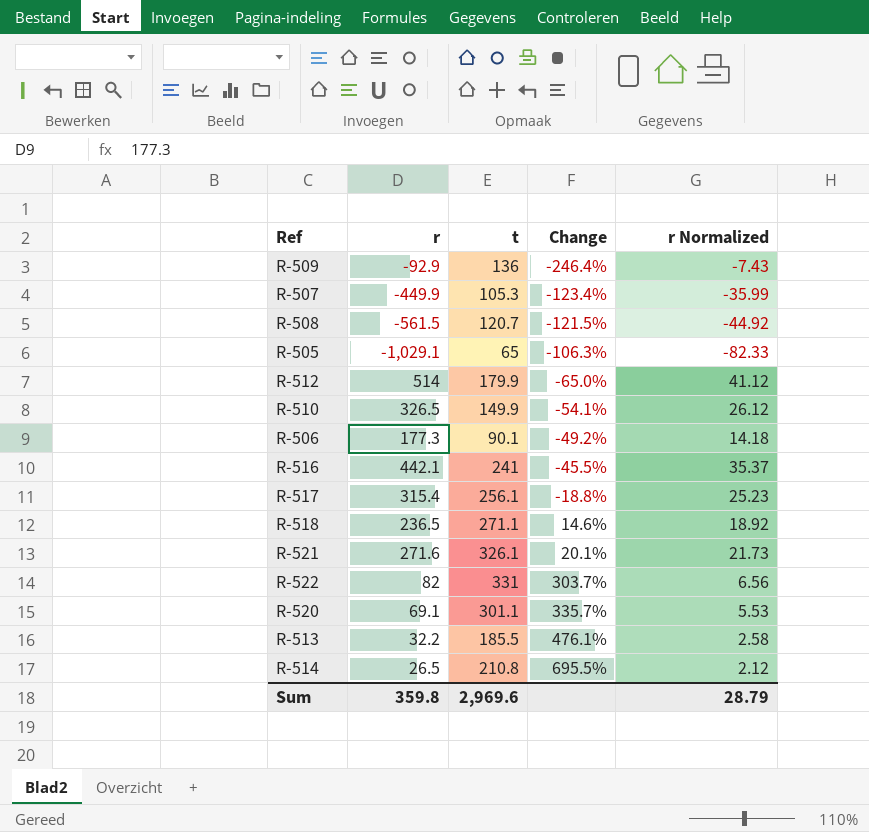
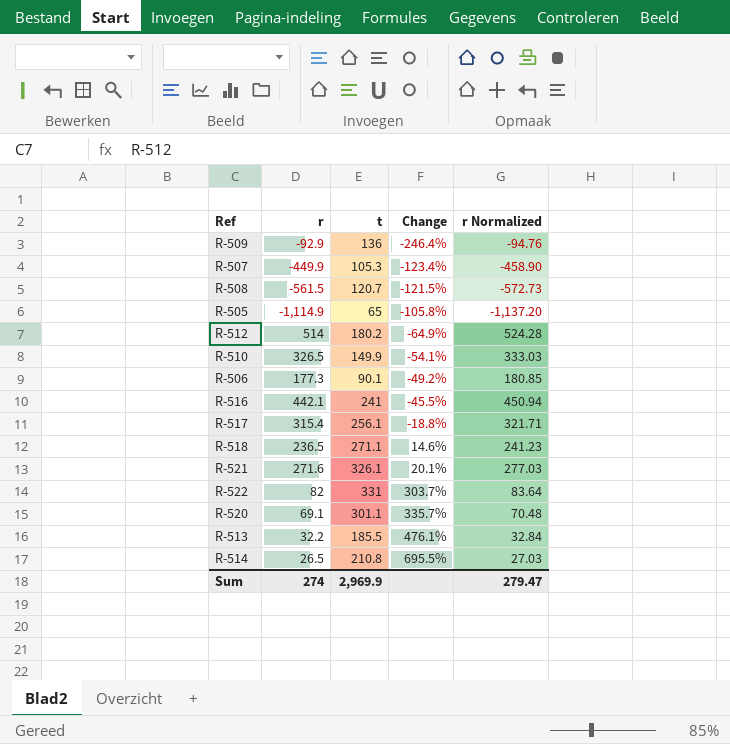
column r Normalized | formula: [r] * 0.08 -> [r] * 1.02
R-505 | r: -1,029.1 -> -1,114.9
R-505 | Change: -106.3% -> -105.8%
R-512 | t: 179.9 -> 180.2
R-512 | Change: -65.0% -> -64.9%
Sum | r: 359.8 -> 274
Sum | t: 2,969.6 -> 2,969.9
Sum | r Normalized: 28.79 -> 279.47

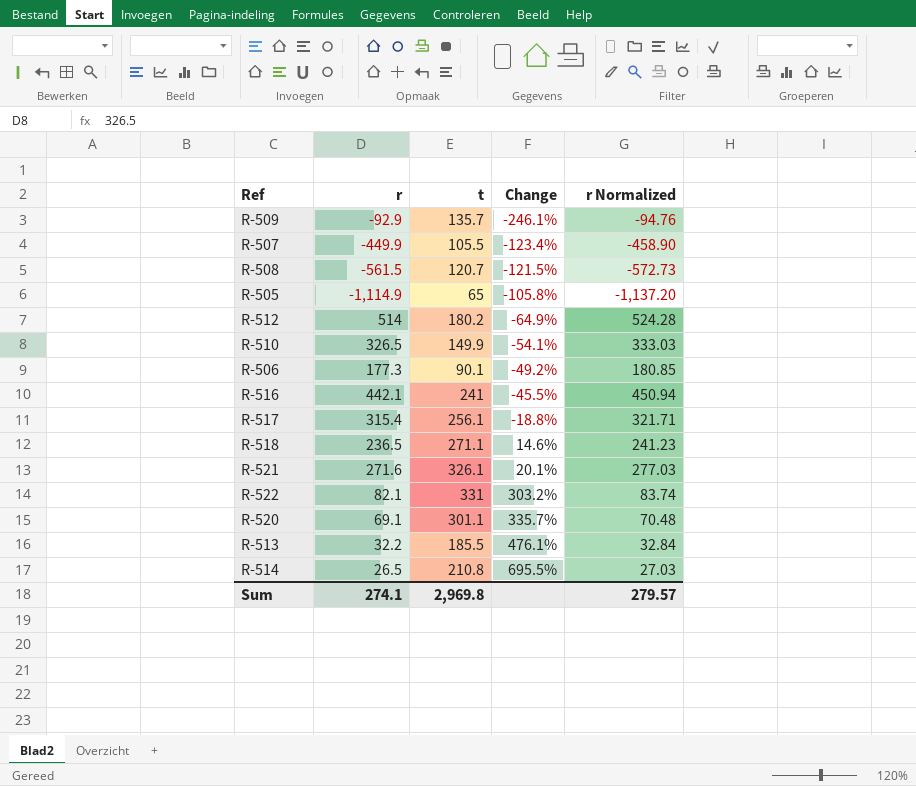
R-509 | t: 136 -> 135.7
R-509 | Change: -246.4% -> -246.1%
R-507 | t: 105.3 -> 105.5
R-522 | r: 82 -> 82.1
R-522 | Change: 303.7% -> 303.2%
R-522 | r Normalized: 83.64 -> 83.74
Sum | r: 274 -> 274.1
Sum | t: 2,969.9 -> 2,969.8
Sum | r Normalized: 279.47 -> 279.57

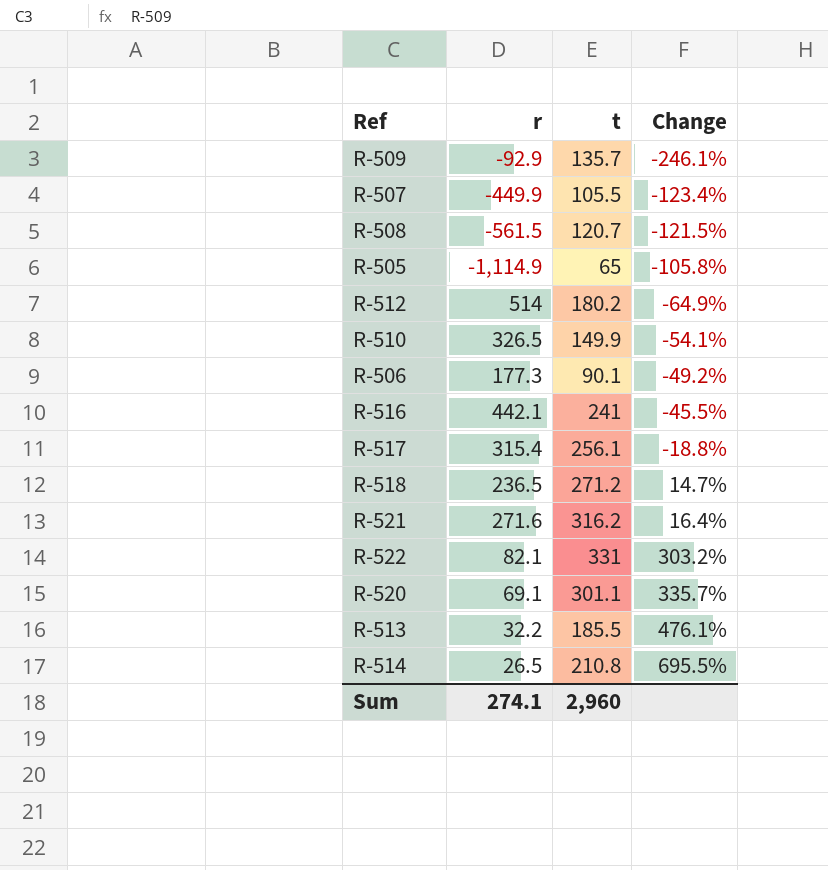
column r Normalized | formula: [r] * 1.02 -> none
R-518 | t: 271.1 -> 271.2
R-518 | Change: 14.6% -> 14.7%
R-521 | t: 326.1 -> 316.2
R-521 | Change: 20.1% -> 16.4%
Sum | t: 2,969.8 -> 2,960

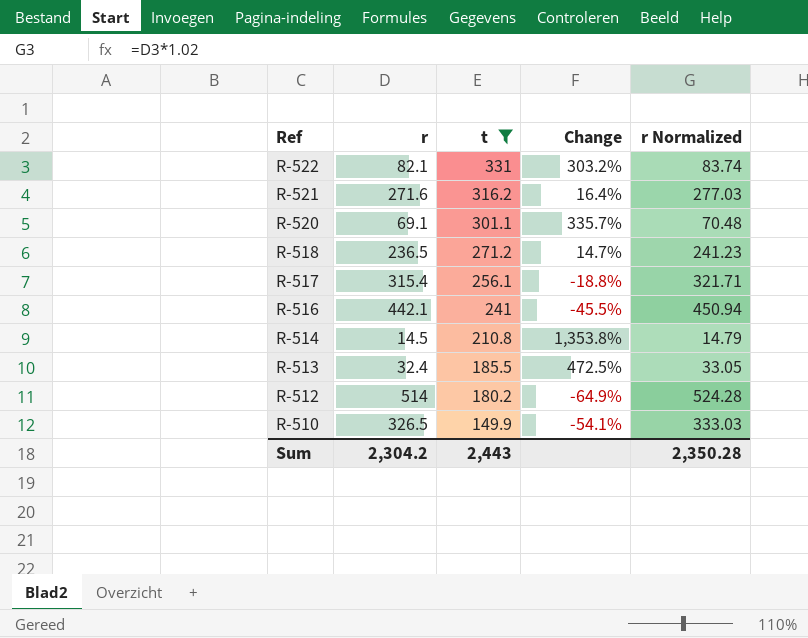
filter: none -> t >= 149.9
row order: Change ascending -> Ref descending
column r Normalized | formula: none -> [r] * 1.02
R-514 | r: 26.5 -> 14.5
R-514 | Change: 695.5% -> 1,353.8%
R-513 | r: 32.2 -> 32.4
R-513 | Change: 476.1% -> 472.5%
Sum | r: 274.1 -> 2,304.2
Sum | t: 2,960 -> 2,443

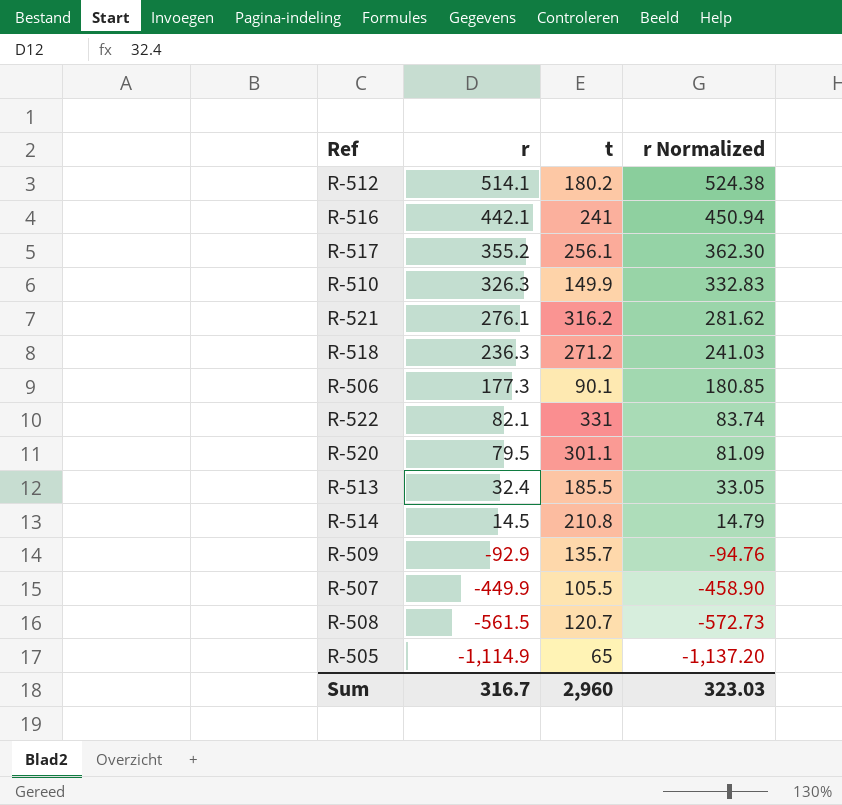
filter: t >= 149.9 -> none
row order: Ref descending -> r descending
column Change | formula: ([t] - [r]) / [r] -> none
R-512 | r: 514 -> 514.1
R-512 | r Normalized: 524.28 -> 524.38
R-517 | r: 315.4 -> 355.2
R-517 | r Normalized: 321.71 -> 362.30
R-510 | r: 326.5 -> 326.3
R-510 | r Normalized: 333.03 -> 332.83
R-521 | r: 271.6 -> 276.1
R-521 | r Normalized: 277.03 -> 281.62
R-518 | r: 236.5 -> 236.3
R-518 | r Normalized: 241.23 -> 241.03
R-520 | r: 69.1 -> 79.5
R-520 | r Normalized: 70.48 -> 81.09
Sum | r: 2,304.2 -> 316.7
Sum | t: 2,443 -> 2,960
Sum | r Normalized: 2,350.28 -> 323.03

